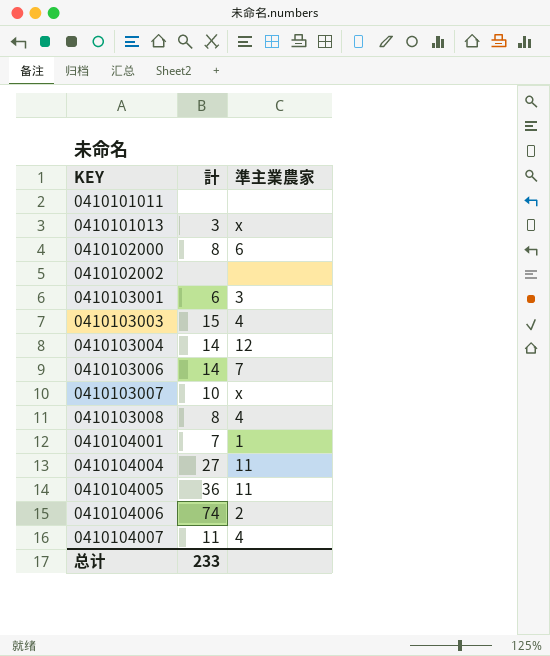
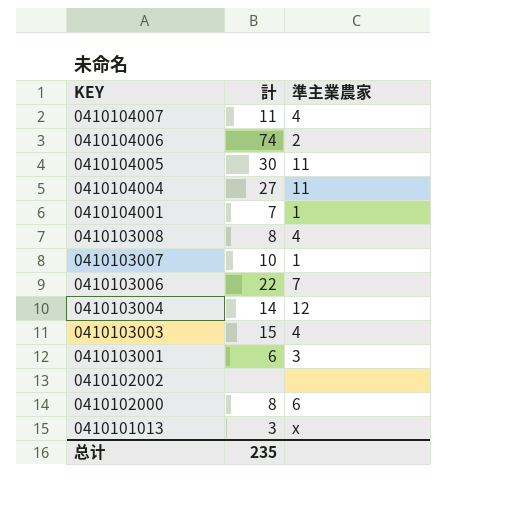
row order: KEY ascending -> KEY descending
row 0410101011: none | none -> none
0410104005 | 計: 36 -> 30
0410103007 | 準主業農家: x -> 1
0410103006 | 計: 14 -> 22
总计 | 計: 233 -> 235

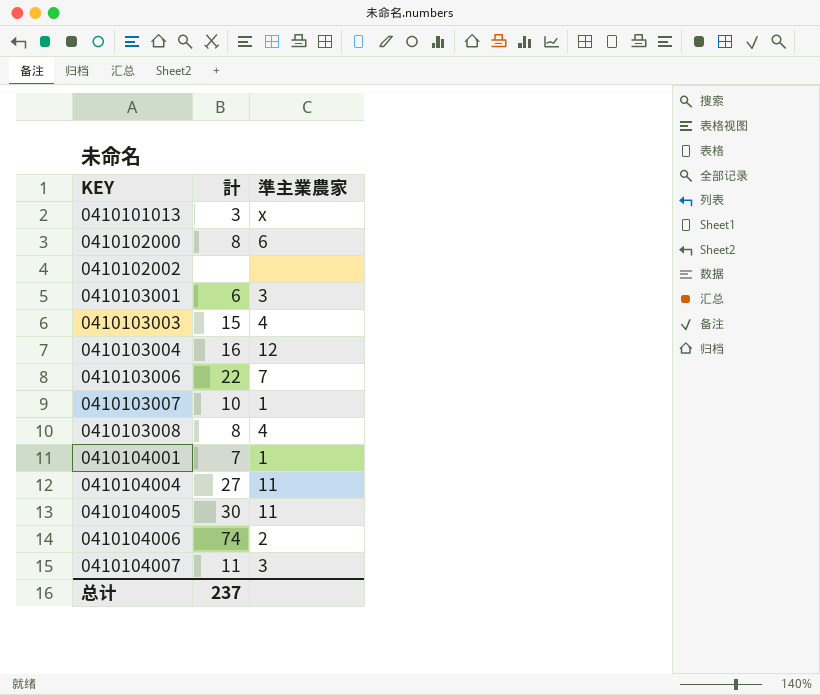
row order: KEY descending -> KEY ascending
0410103004 | 計: 14 -> 16
0410104007 | 準主業農家: 4 -> 3
总计 | 計: 235 -> 237

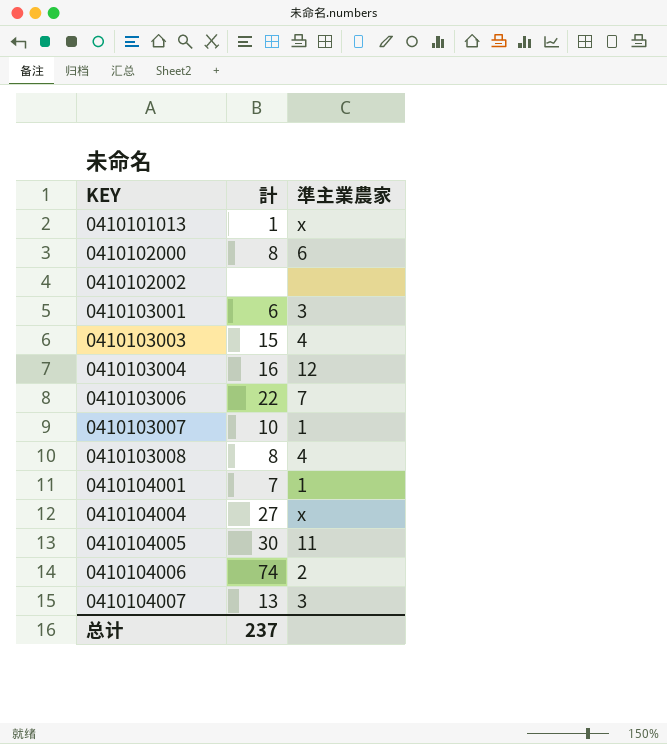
0410101013 | 計: 3 -> 1
0410104004 | 準主業農家: 11 -> x
0410104007 | 計: 11 -> 13

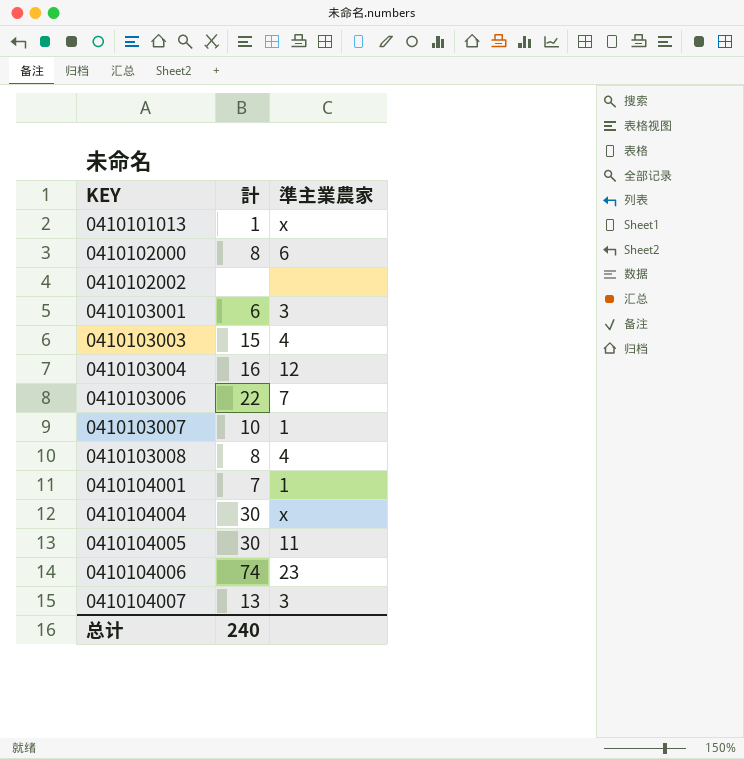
0410104004 | 計: 27 -> 30
0410104006 | 準主業農家: 2 -> 23
总计 | 計: 237 -> 240

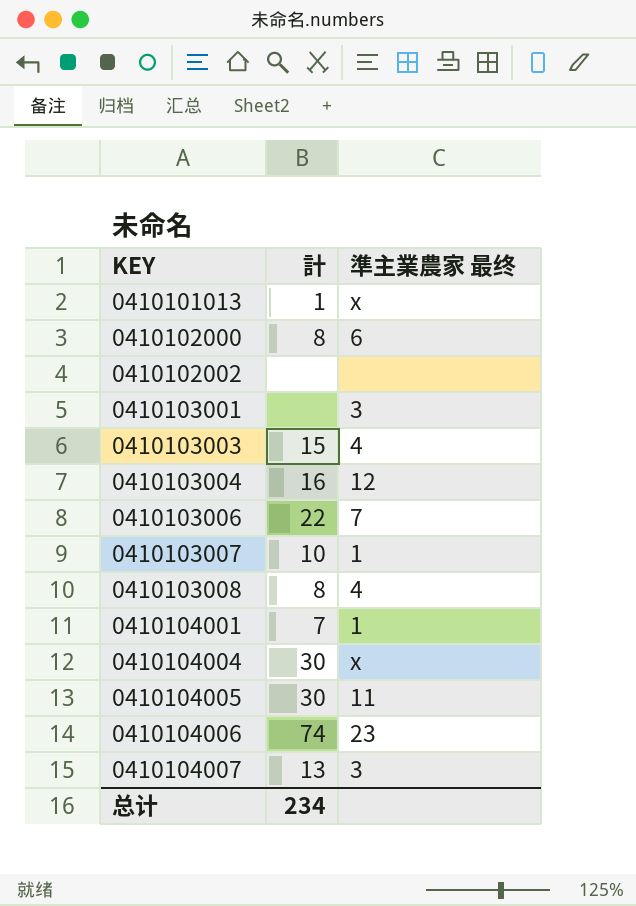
column name: 準主業農家 -> 準主業農家 最终
0410103001 | 計: 6 -> none
总计 | 計: 240 -> 234

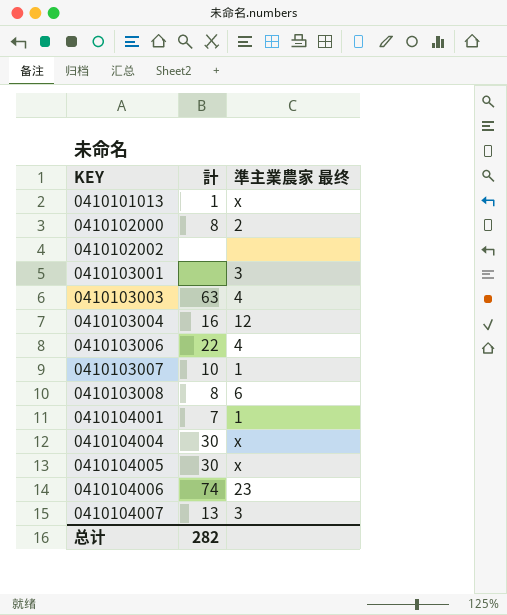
0410102000 | 準主業農家 最终: 6 -> 2
0410103003 | 計: 15 -> 63
0410103006 | 準主業農家 最终: 7 -> 4
0410103008 | 準主業農家 最终: 4 -> 6
0410104005 | 準主業農家 最终: 11 -> x
总计 | 計: 234 -> 282

